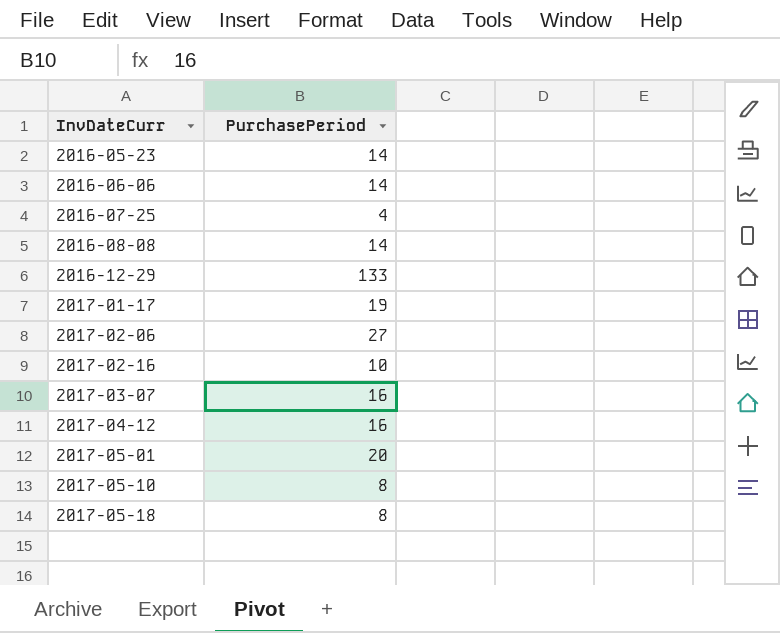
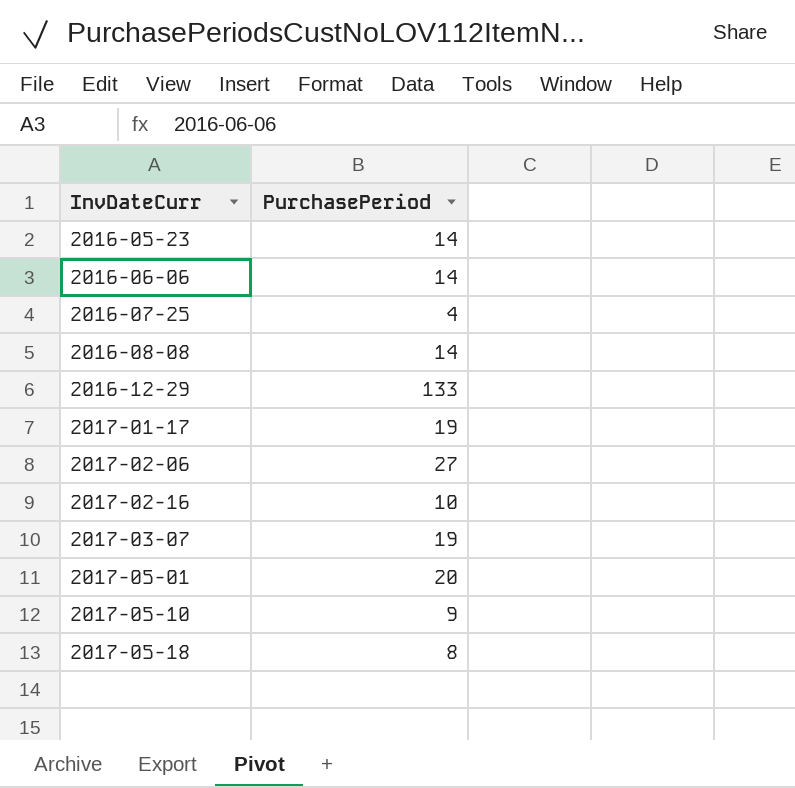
row 2017-04-12: 16 -> none
2017-03-07 | PurchasePeriod: 16 -> 19
2017-05-10 | PurchasePeriod: 8 -> 9

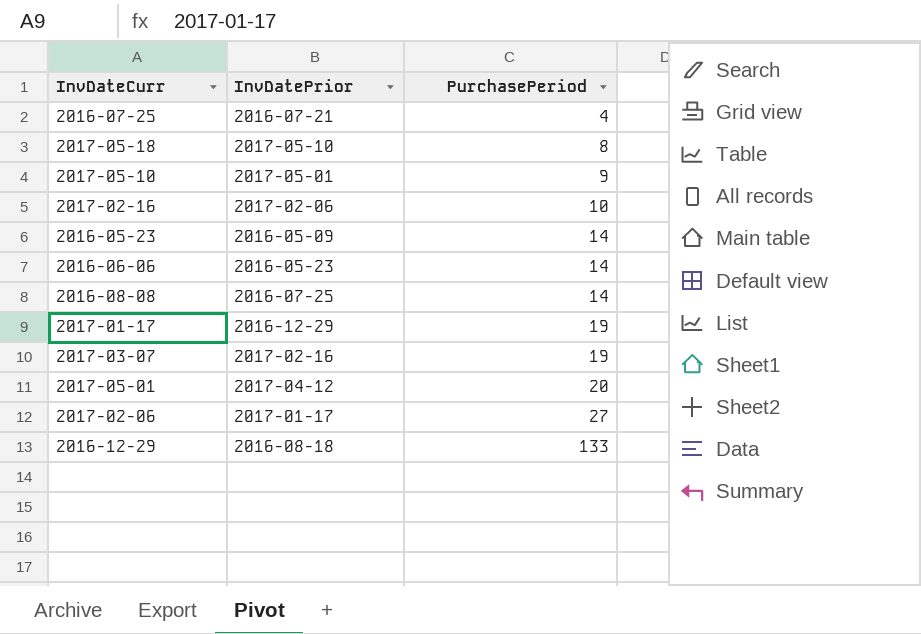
row order: InvDateCurr ascending -> PurchasePeriod ascending
column InvDatePrior | position: none -> 2

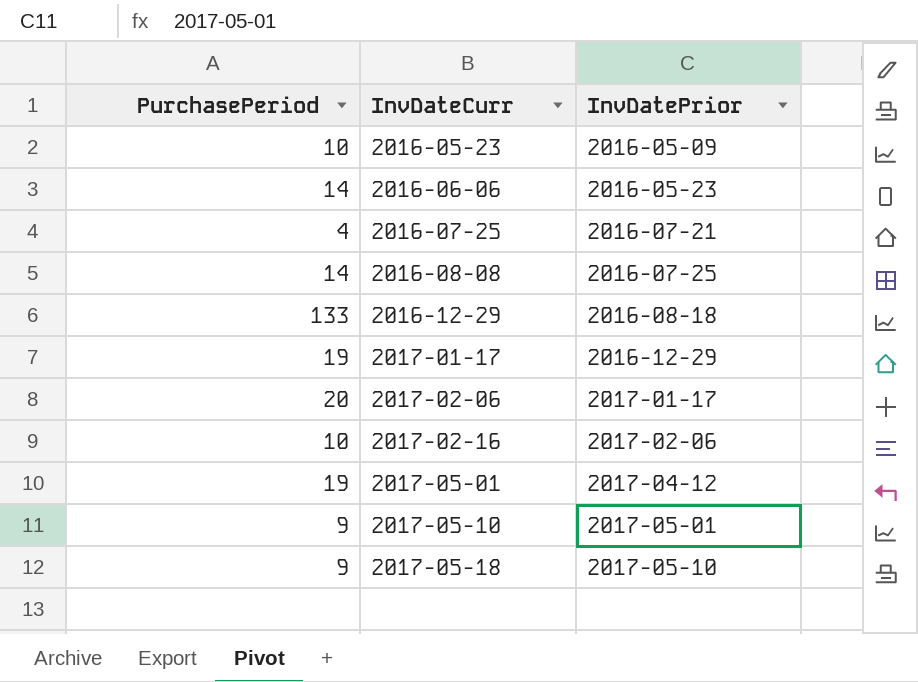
row order: PurchasePeriod ascending -> InvDateCurr ascending
column PurchasePeriod | position: 3 -> 1
row 2017-03-07: 2017-02-16 | 19 -> none
2016-05-23 | PurchasePeriod: 14 -> 10
2017-02-06 | PurchasePeriod: 27 -> 20
2017-05-01 | PurchasePeriod: 20 -> 19
2017-05-18 | PurchasePeriod: 8 -> 9

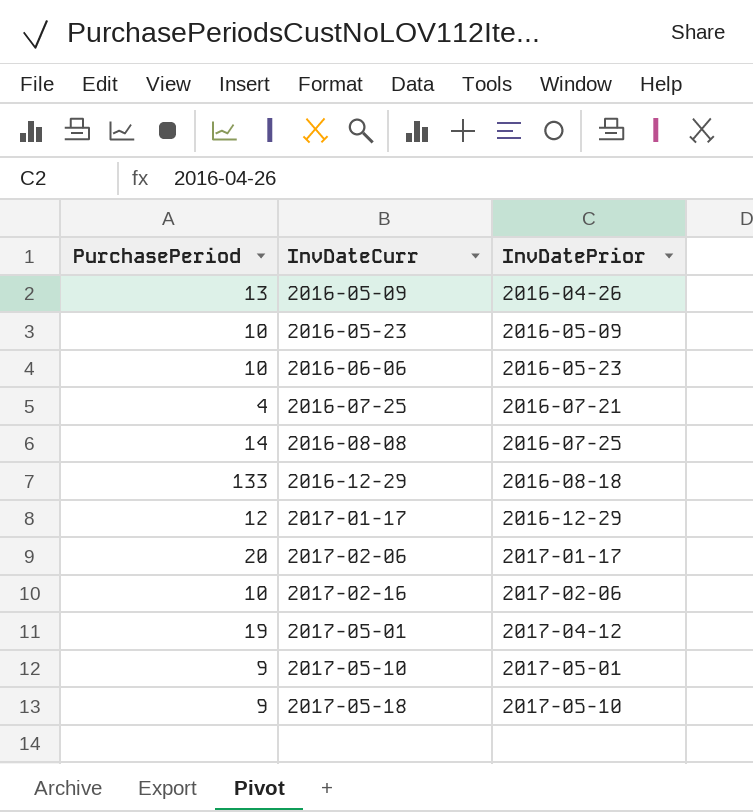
row 2016-05-09: none -> 13 | 2016-04-26
2016-06-06 | PurchasePeriod: 14 -> 10
2017-01-17 | PurchasePeriod: 19 -> 12

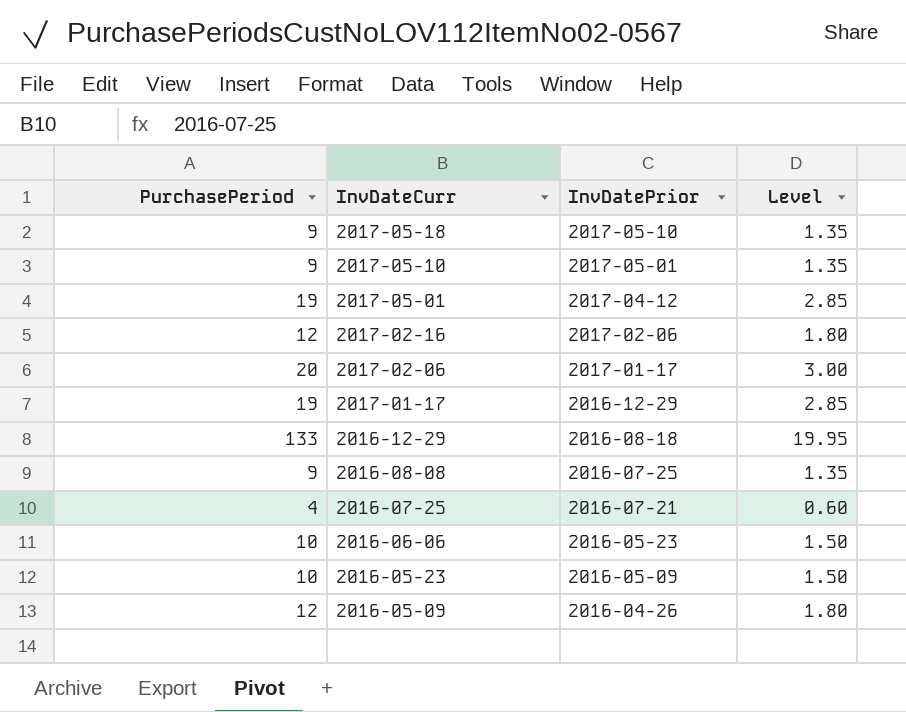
row order: InvDateCurr ascending -> InvDateCurr descending
column Level | formula: none -> [PurchasePeriod] * 0.15
2017-02-16 | PurchasePeriod: 10 -> 12
2017-01-17 | PurchasePeriod: 12 -> 19
2016-08-08 | PurchasePeriod: 14 -> 9
2016-05-09 | PurchasePeriod: 13 -> 12

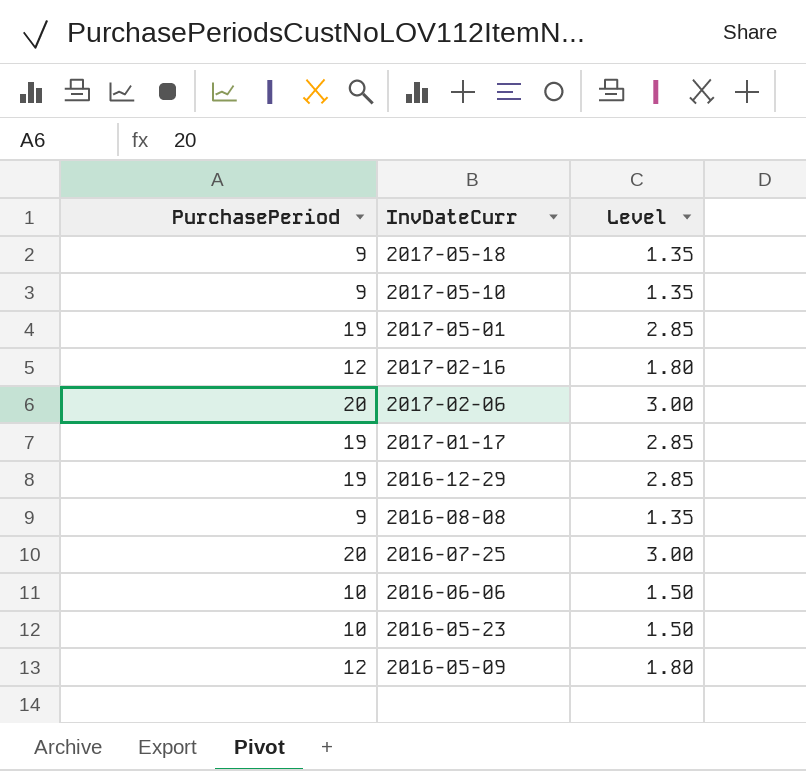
column InvDatePrior | position: 3 -> none
2016-12-29 | PurchasePeriod: 133 -> 19
2016-12-29 | Level: 19.95 -> 2.85
2016-07-25 | PurchasePeriod: 4 -> 20
2016-07-25 | Level: 0.60 -> 3.00

